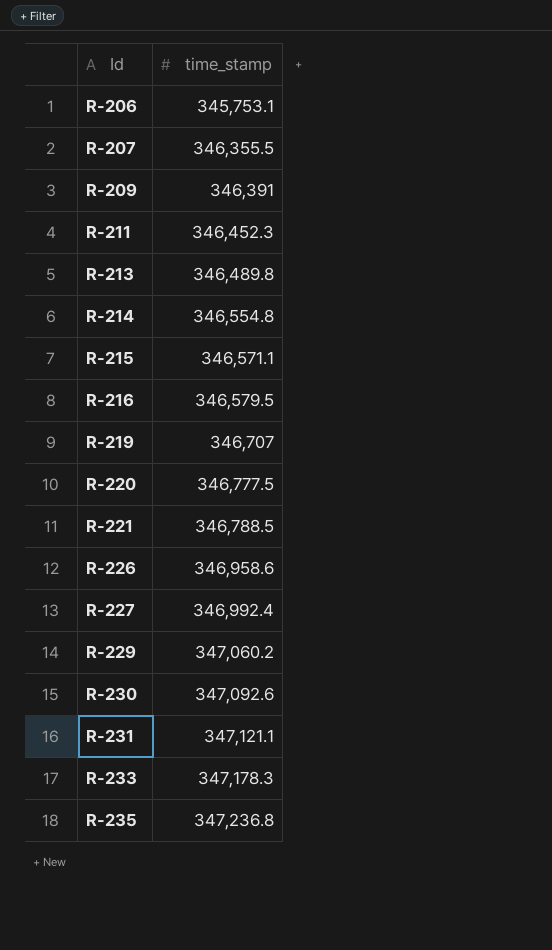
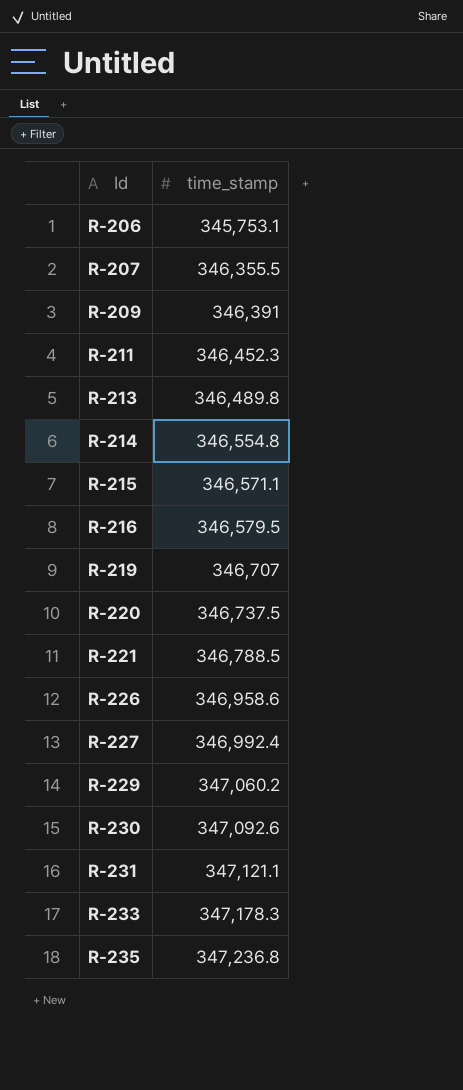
R-220 | time_stamp: 346,777.5 -> 346,737.5

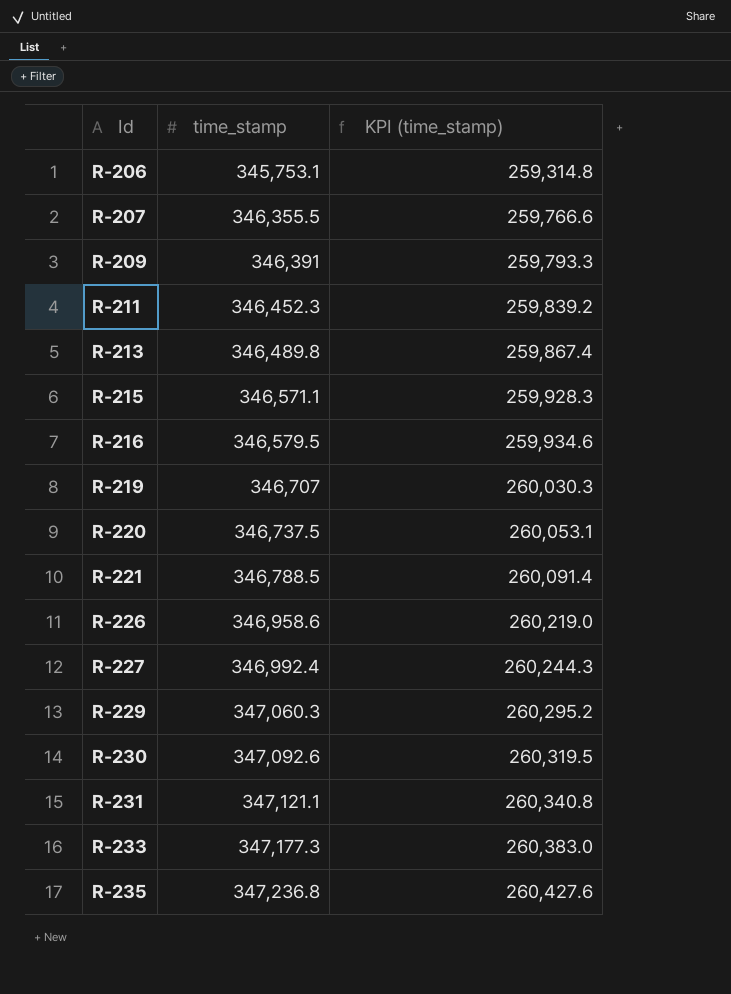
column KPI (time_stamp) | formula: none -> [time_stamp] * 0.75
row R-214: 346,554.8 -> none
R-229 | time_stamp: 347,060.2 -> 347,060.3
R-233 | time_stamp: 347,178.3 -> 347,177.3

